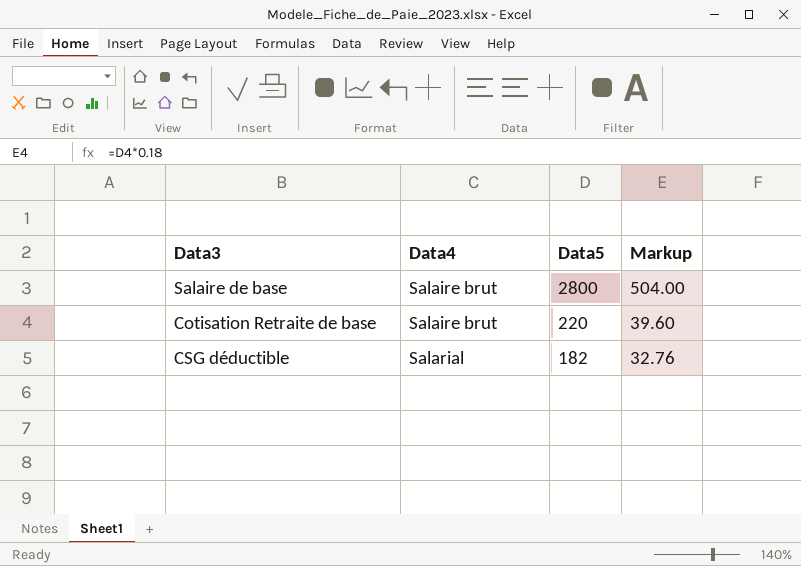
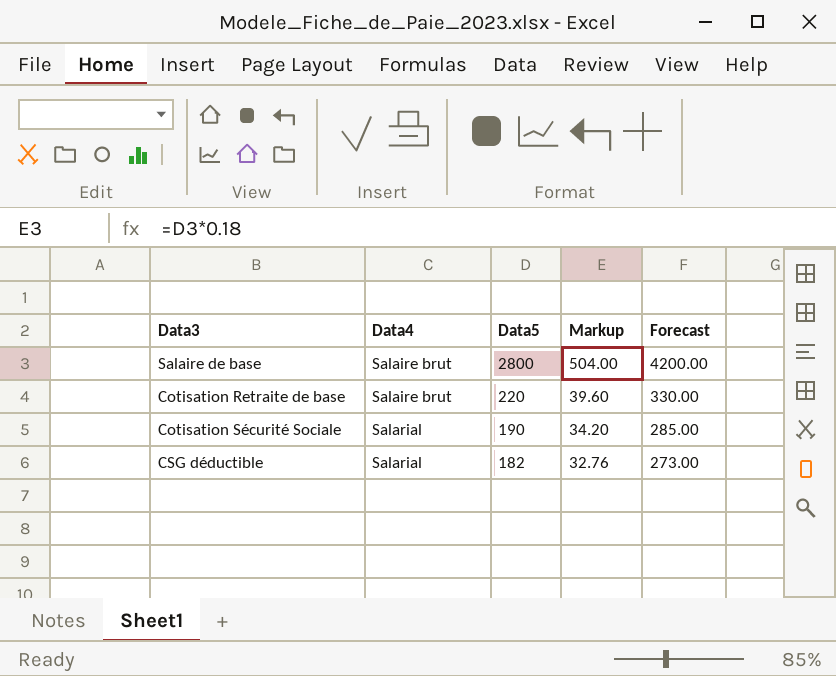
column Forecast | formula: none -> [Data5] * 1.5
row Cotisation Sécurité Sociale: none -> Salarial | 190 | 34.20 | 285.00

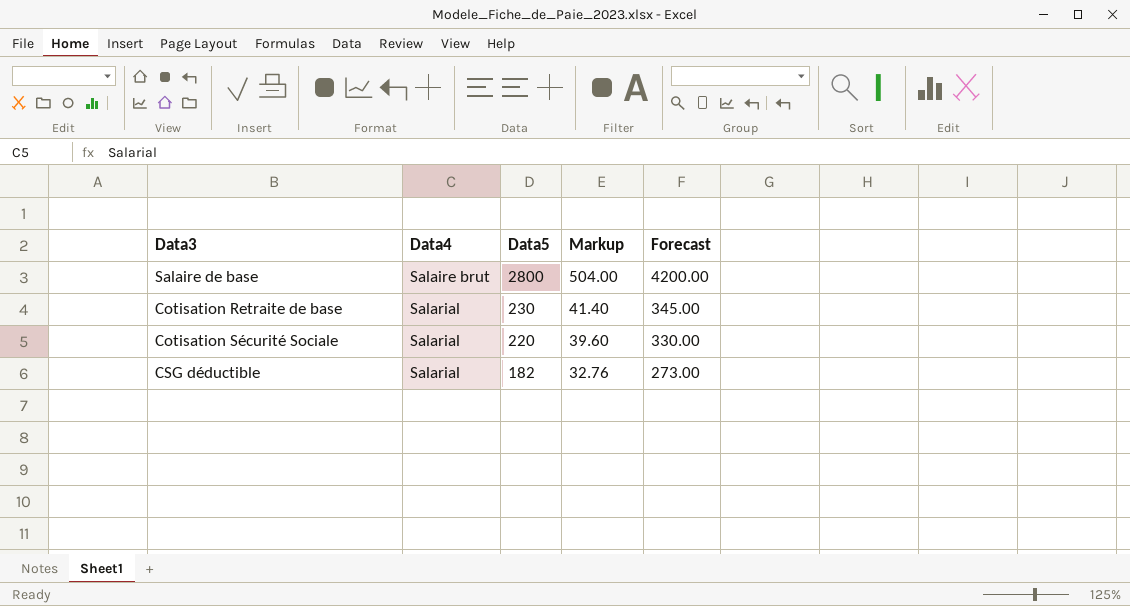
Cotisation Retraite de base | Data4: Salaire brut -> Salarial
Cotisation Retraite de base | Data5: 220 -> 230
Cotisation Retraite de base | Markup: 39.60 -> 41.40
Cotisation Retraite de base | Forecast: 330.00 -> 345.00
Cotisation Sécurité Sociale | Data5: 190 -> 220
Cotisation Sécurité Sociale | Markup: 34.20 -> 39.60
Cotisation Sécurité Sociale | Forecast: 285.00 -> 330.00

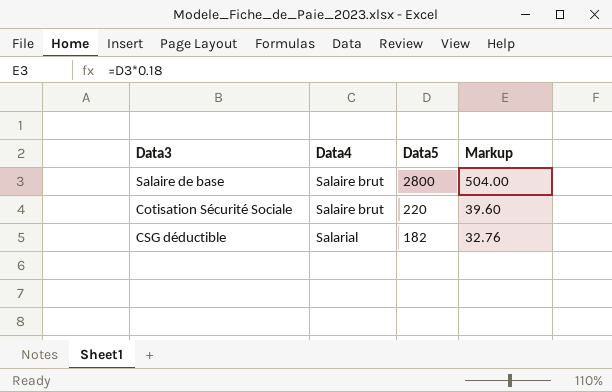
column Forecast | formula: [Data5] * 1.5 -> none
row Cotisation Retraite de base: Salarial | 230 | 41.40 | 345.00 -> none
Cotisation Sécurité Sociale | Data4: Salarial -> Salaire brut

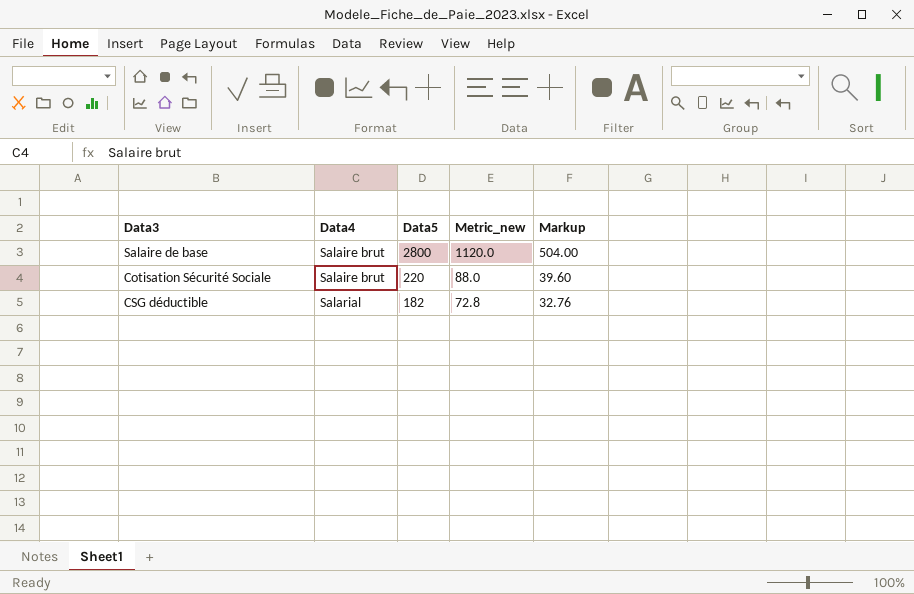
column Metric_new | formula: none -> [Data5] * 0.4

